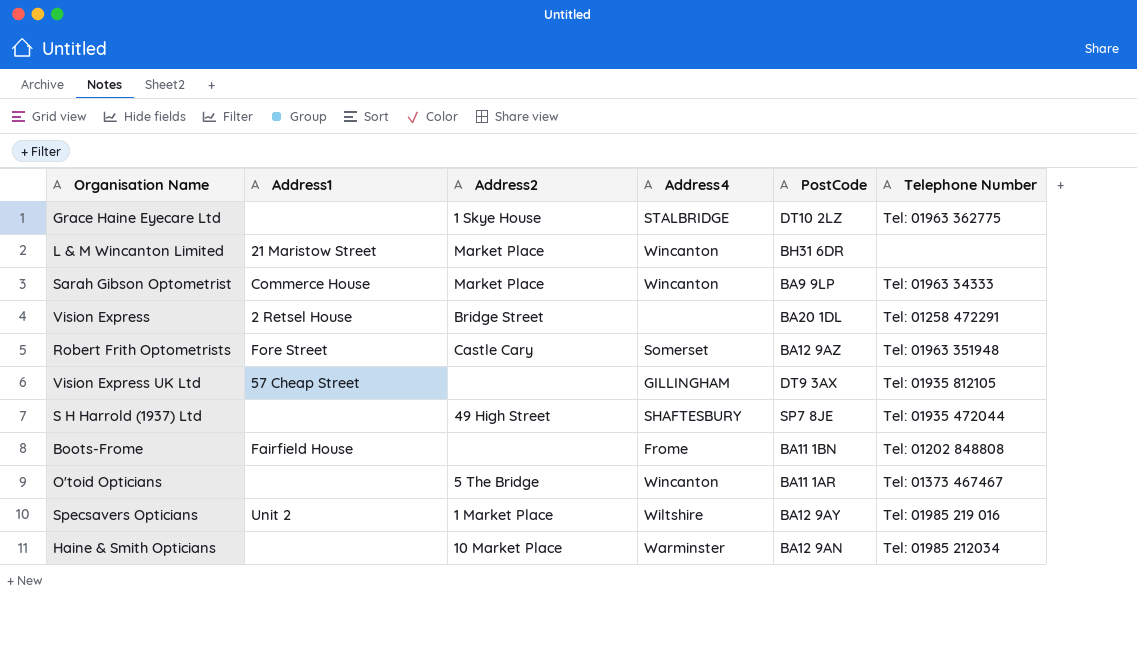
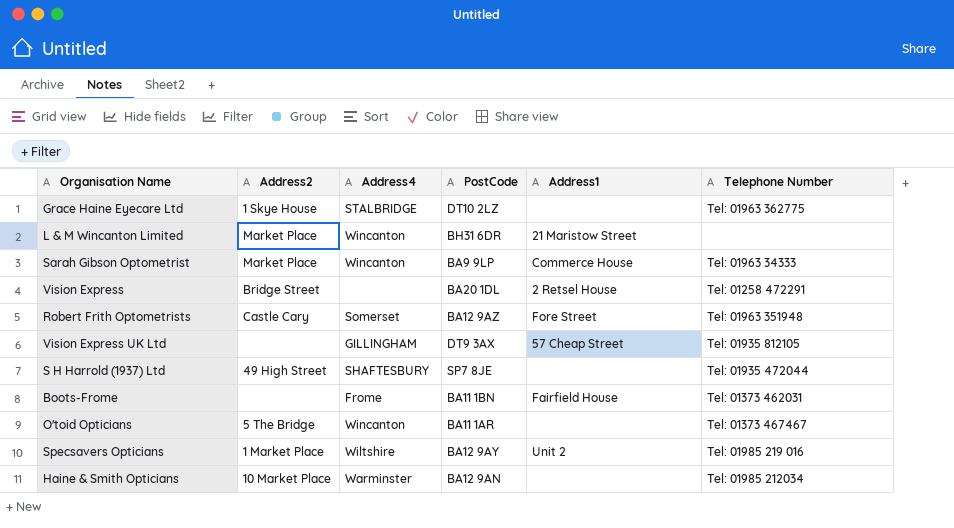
column Address1 | position: 2 -> 5
Boots-Frome | Telephone Number: Tel: 01202 848808 -> Tel: 01373 462031

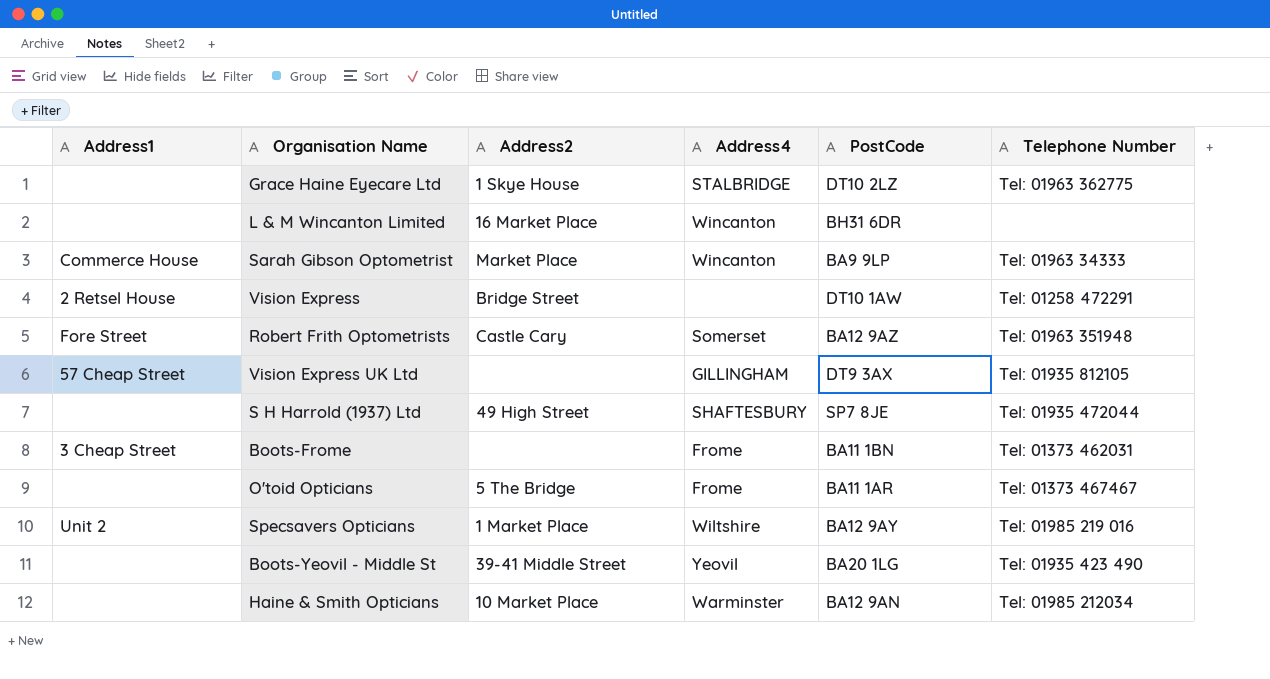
column Address1 | position: 5 -> 1
L & M Wincanton Limited | Address1: 21 Maristow Street -> none
L & M Wincanton Limited | Address2: Market Place -> 16 Market Place
Vision Express | PostCode: BA20 1DL -> DT10 1AW
Boots-Frome | Address1: Fairfield House -> 3 Cheap Street
O'toid Opticians | Address4: Wincanton -> Frome
row Boots-Yeovil - Middle St: none -> none | 39-41 Middle Street | Yeovil | BA20 1LG | Tel: 01935 423 490

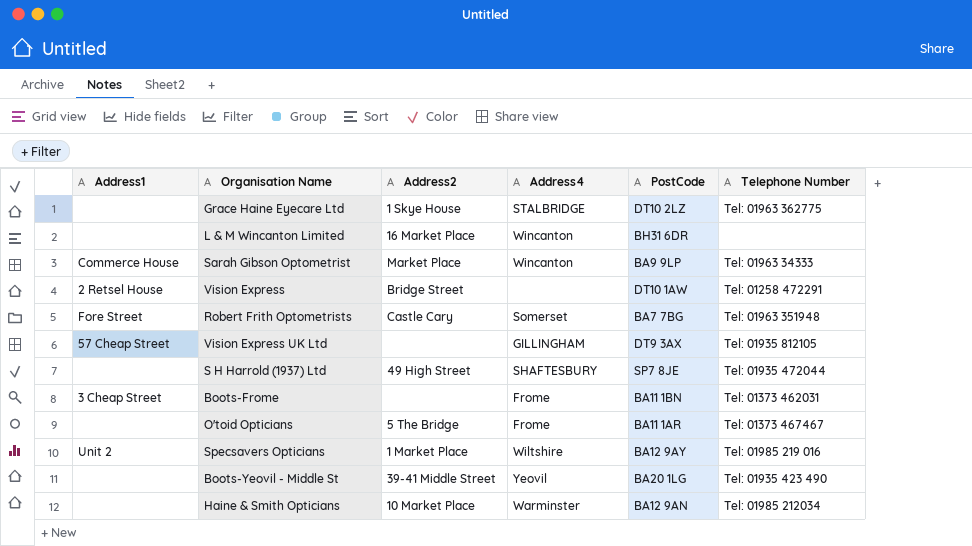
Robert Frith Optometrists | PostCode: BA12 9AZ -> BA7 7BG

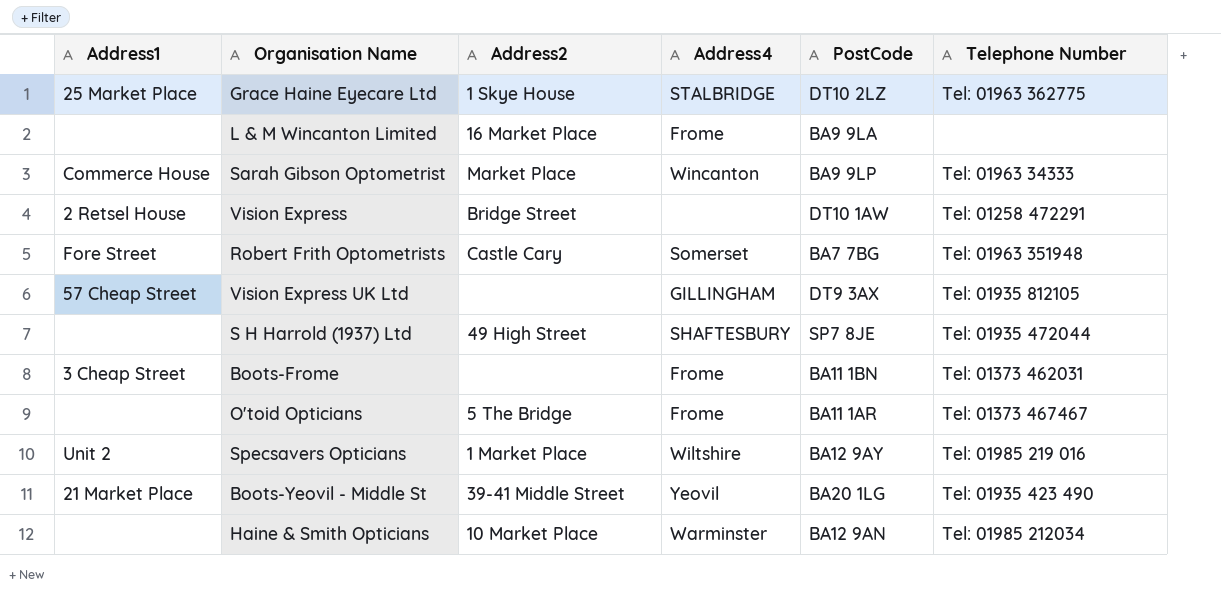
Grace Haine Eyecare Ltd | Address1: none -> 25 Market Place
L & M Wincanton Limited | Address4: Wincanton -> Frome
L & M Wincanton Limited | PostCode: BH31 6DR -> BA9 9LA
Boots-Yeovil - Middle St | Address1: none -> 21 Market Place

